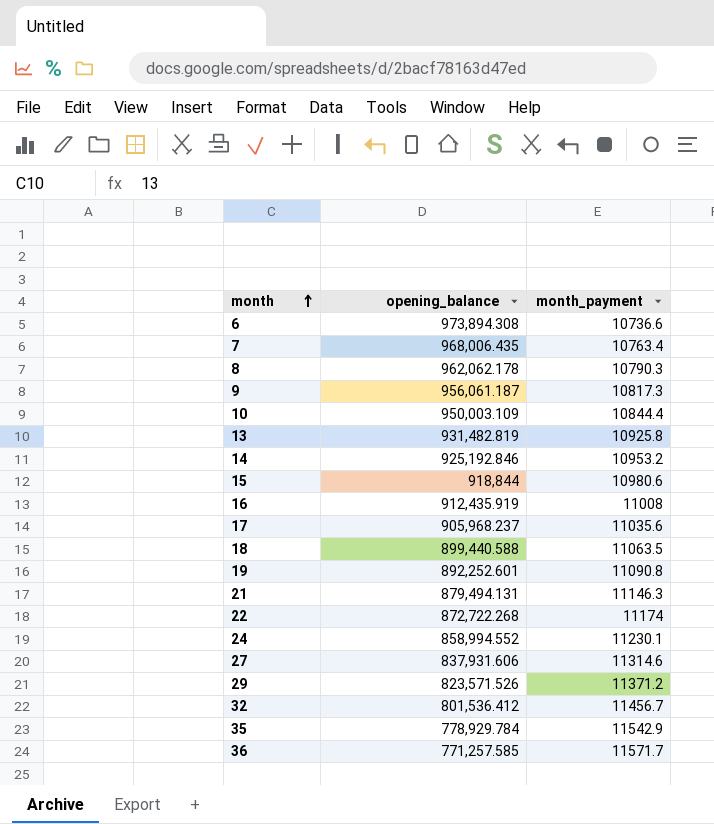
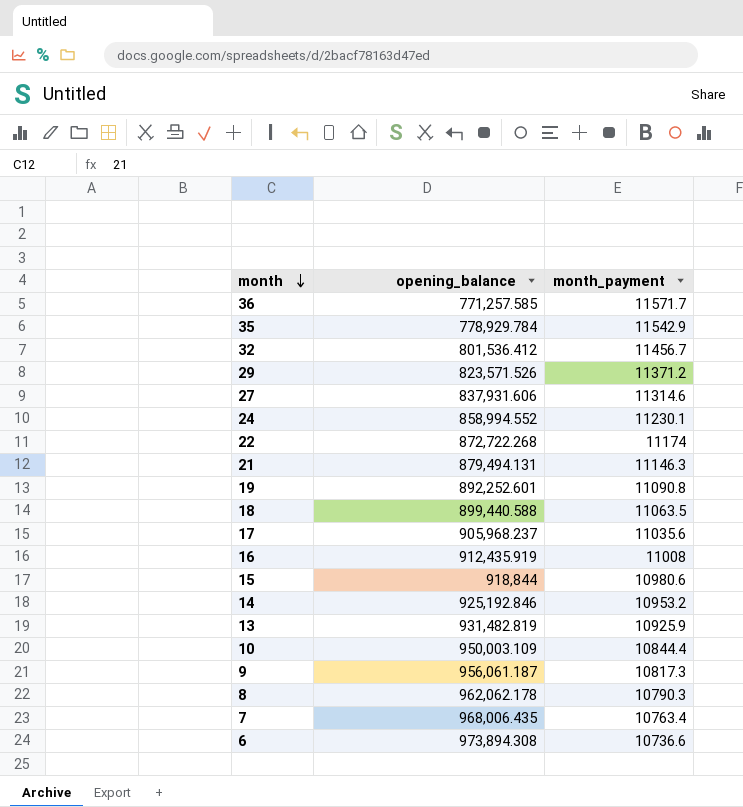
row order: month ascending -> month descending
13 | month_payment: 10925.8 -> 10925.9

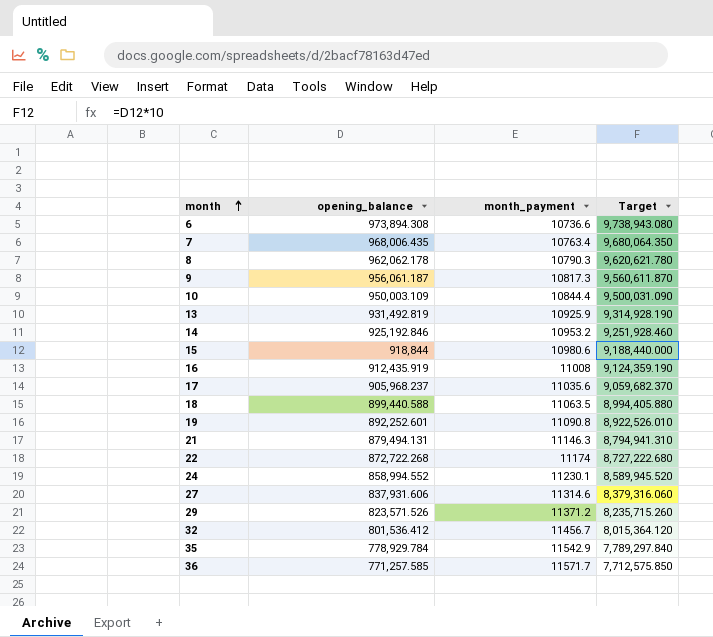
row order: month descending -> month ascending
column Target | formula: none -> [opening_balance] * 10
13 | opening_balance: 931,482.819 -> 931,492.819

